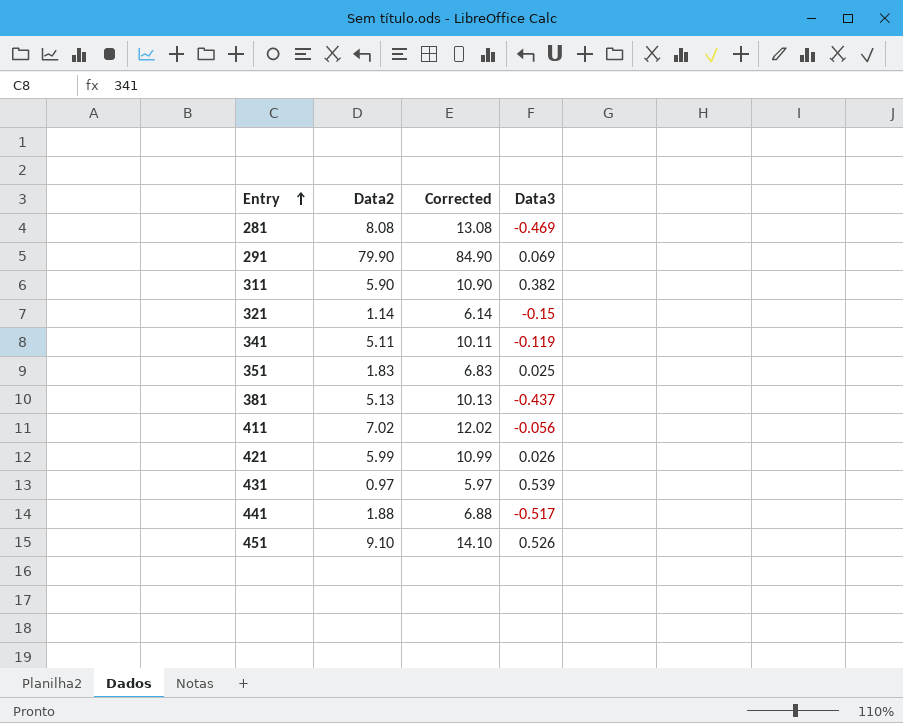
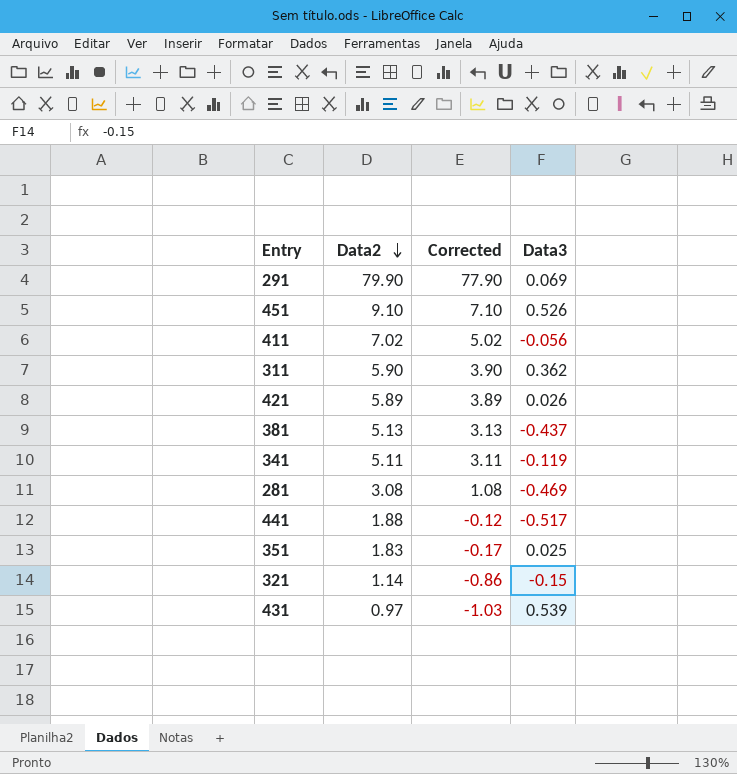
row order: Entry ascending -> Data2 descending
column Corrected | formula: [Data2] + 5 -> [Data2] - 2
311 | Data3: 0.382 -> 0.362
421 | Data2: 5.99 -> 5.89
281 | Data2: 8.08 -> 3.08

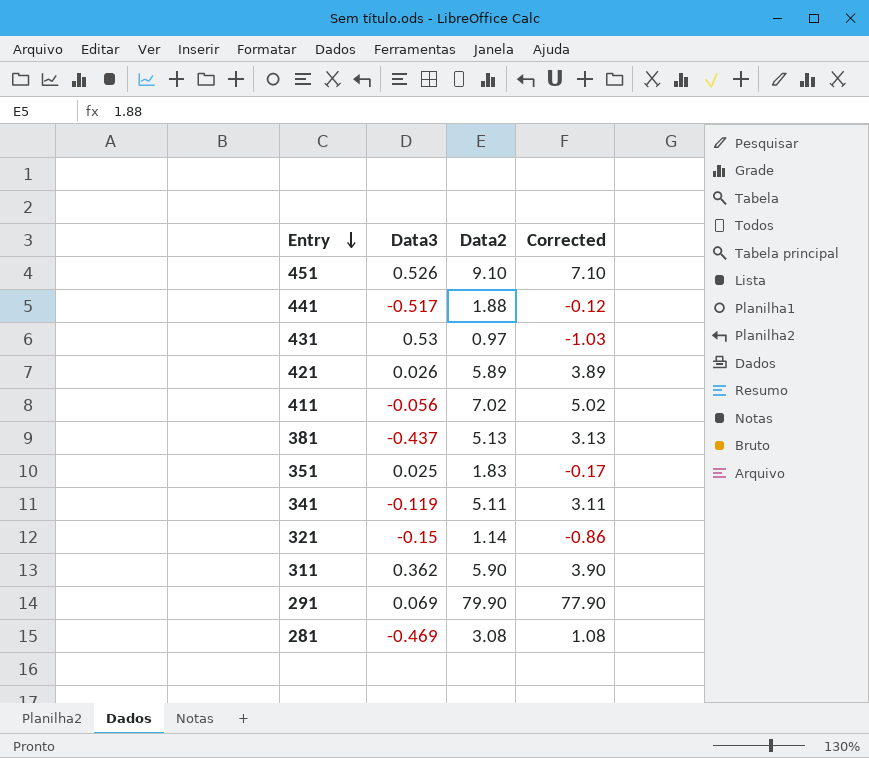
row order: Data2 descending -> Entry descending
column Data3 | position: 4 -> 2
431 | Data3: 0.539 -> 0.53

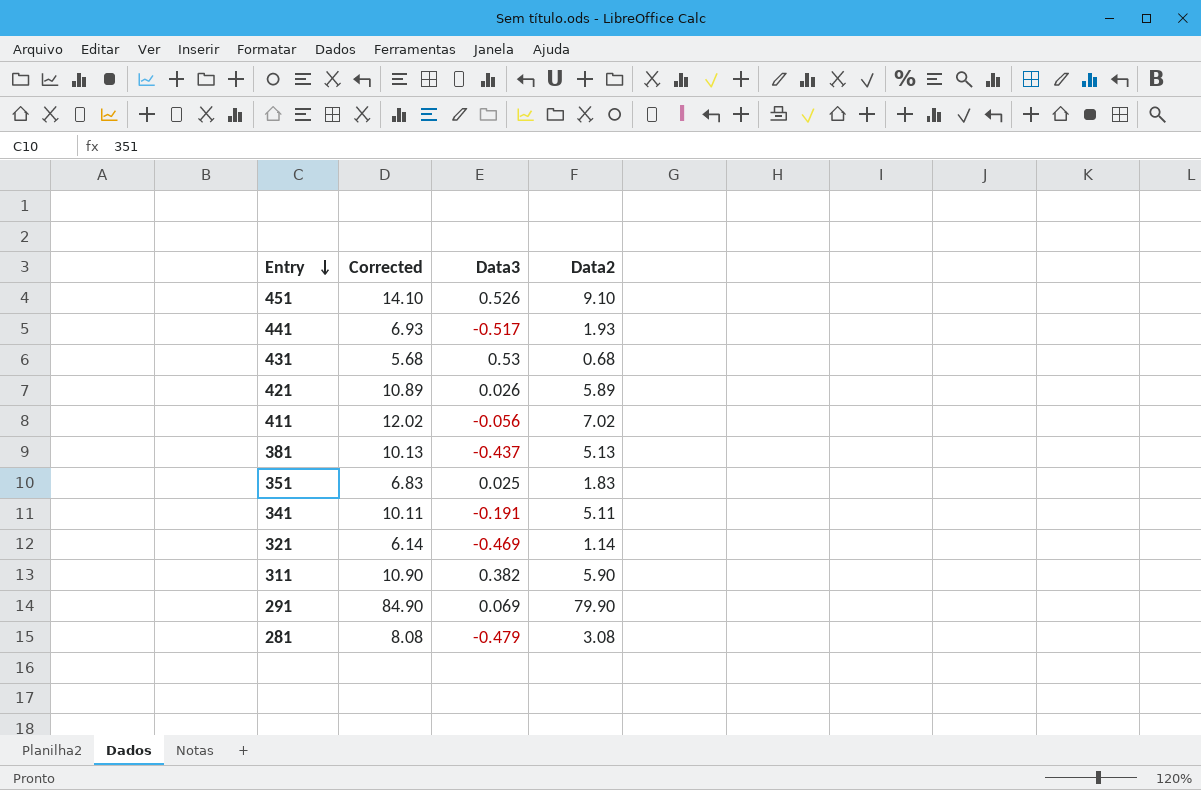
column Corrected | formula: [Data2] - 2 -> [Data2] + 5
column Corrected | position: 4 -> 2
441 | Data2: 1.88 -> 1.93
431 | Data2: 0.97 -> 0.68
341 | Data3: -0.119 -> -0.191
321 | Data3: -0.15 -> -0.469
311 | Data3: 0.362 -> 0.382
281 | Data3: -0.469 -> -0.479

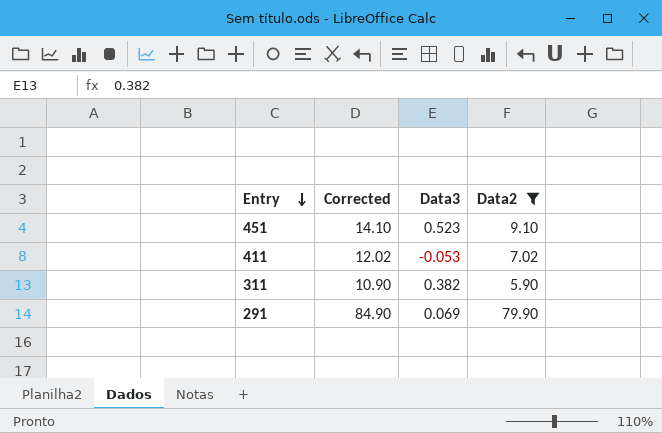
filter: none -> Data2 >= 5.90
451 | Data3: 0.526 -> 0.523
411 | Data3: -0.056 -> -0.053

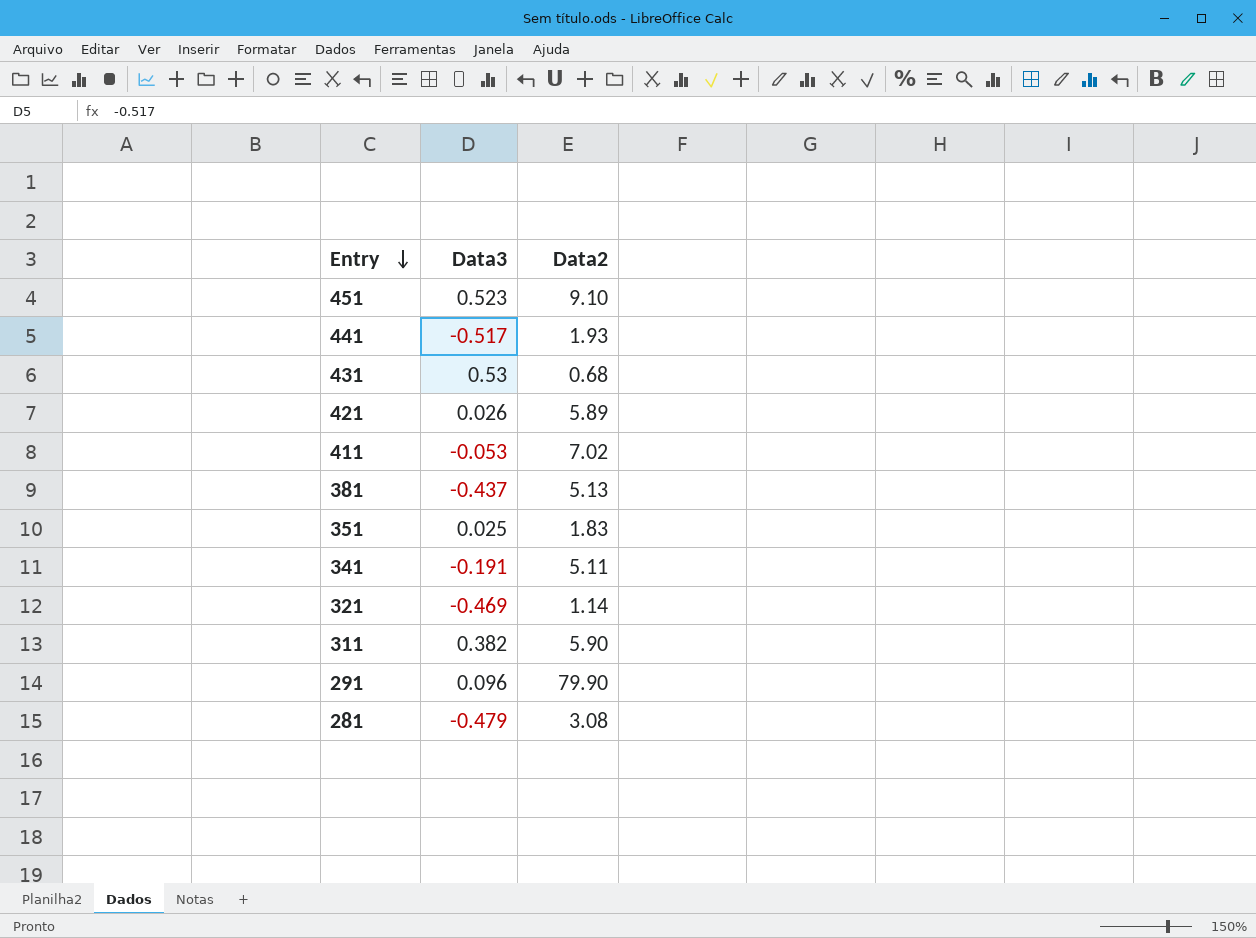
filter: Data2 >= 5.90 -> none
column Corrected | formula: [Data2] + 5 -> none
291 | Data3: 0.069 -> 0.096

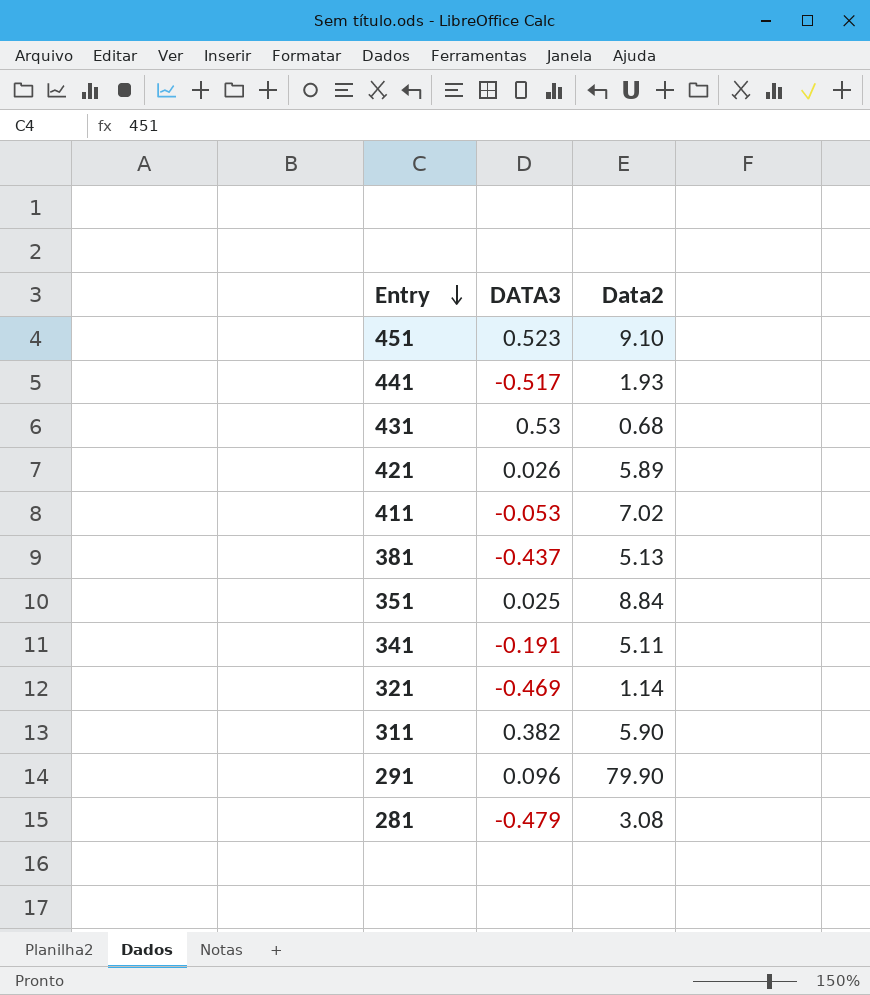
column name: Data3 -> DATA3
351 | Data2: 1.83 -> 8.84

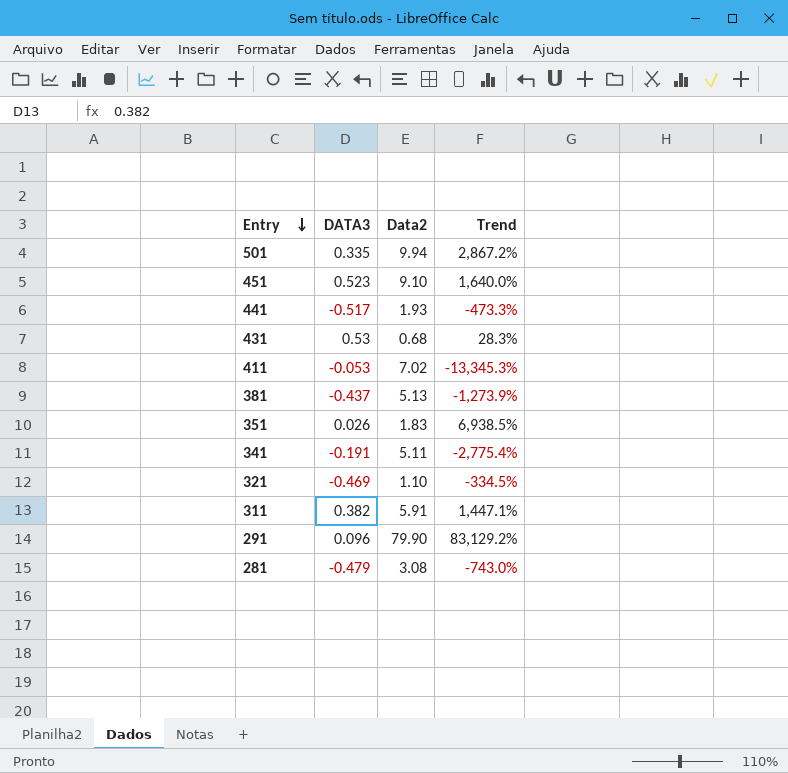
column Trend | formula: none -> ([Data2] - [DATA3]) / [DATA3]
row 421: 0.026 | 5.89 -> none
row 501: none -> 0.335 | 9.94 | 2,867.2%
351 | DATA3: 0.025 -> 0.026
351 | Data2: 8.84 -> 1.83
321 | Data2: 1.14 -> 1.10
311 | Data2: 5.90 -> 5.91

